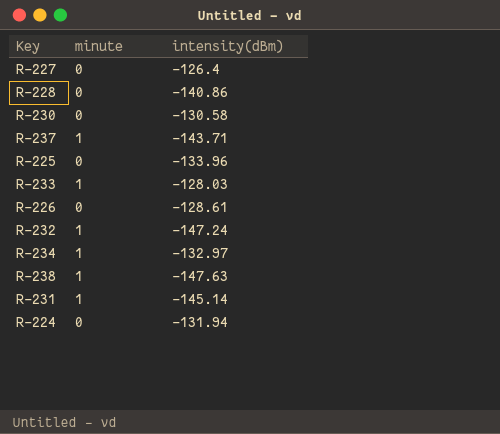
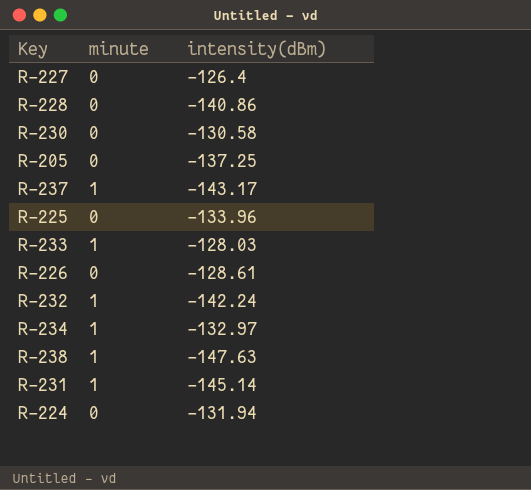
row R-205: none -> 0 | -137.25
R-237 | intensity(dBm): -143.71 -> -143.17
R-232 | intensity(dBm): -147.24 -> -142.24

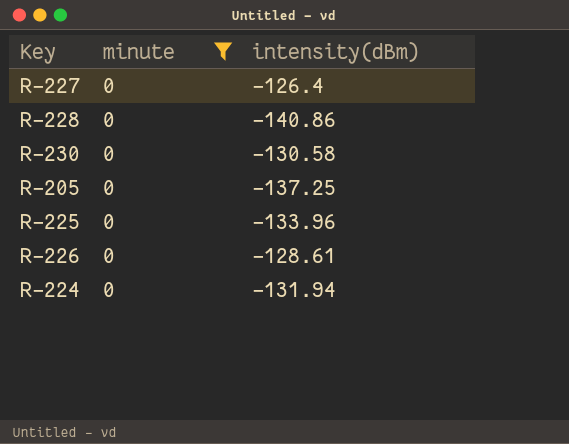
filter: none -> minute = 0

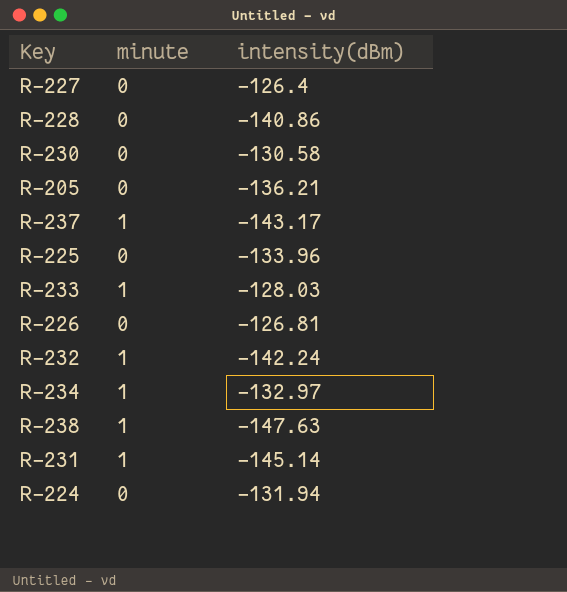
filter: minute = 0 -> none
R-205 | intensity(dBm): -137.25 -> -136.21
R-226 | intensity(dBm): -128.61 -> -126.81

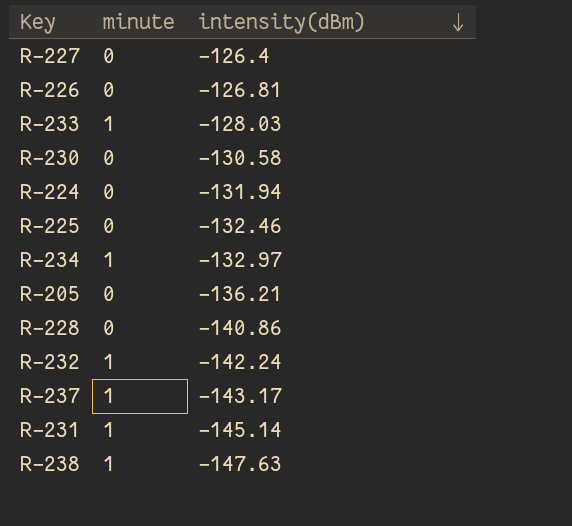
row order: none -> intensity(dBm) descending
R-225 | intensity(dBm): -133.96 -> -132.46

